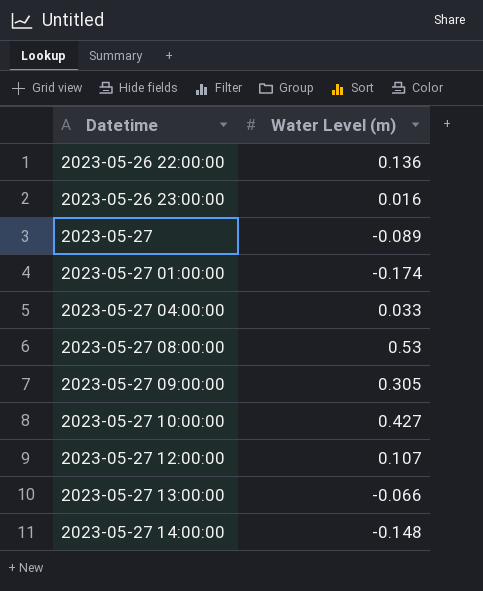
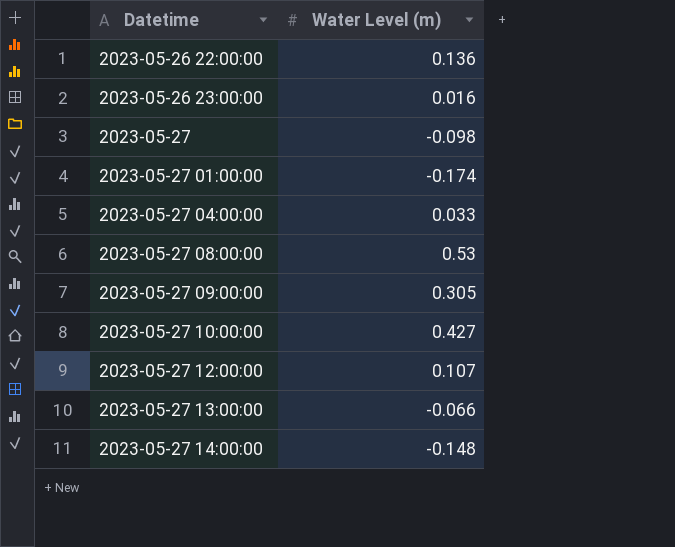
2023-05-27 | Water Level (m): -0.089 -> -0.098

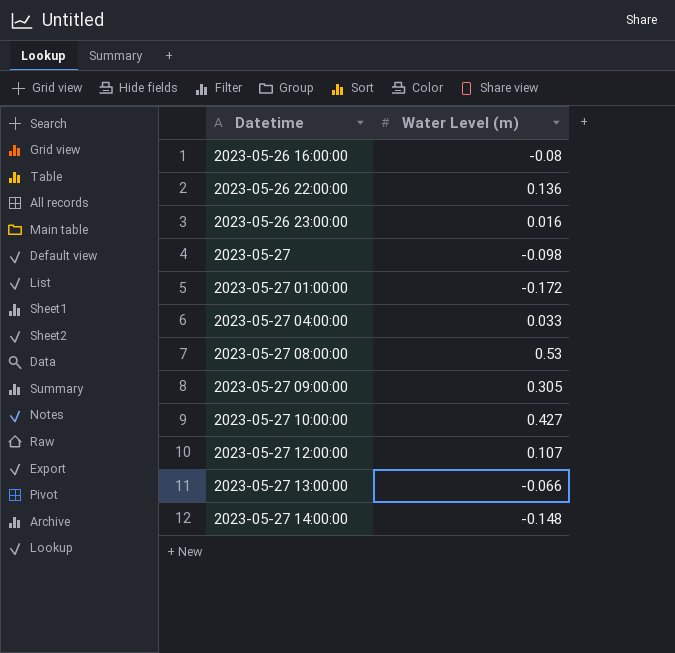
row 2023-05-26 16:00:00: none -> -0.08
2023-05-27 01:00:00 | Water Level (m): -0.174 -> -0.172

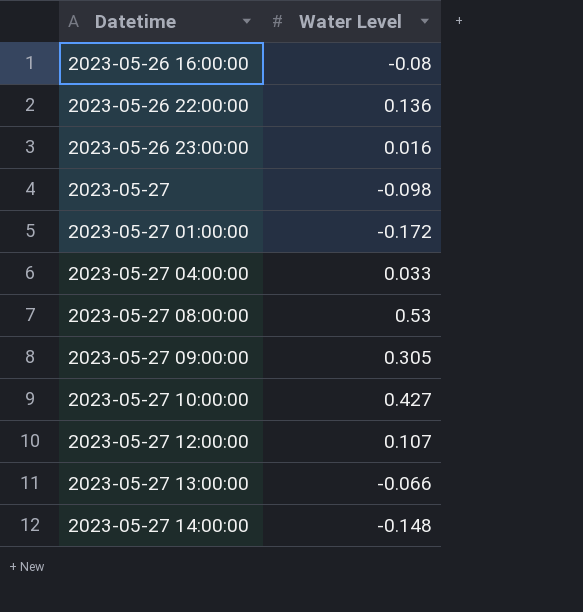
column name: Water Level (m) -> Water Level

